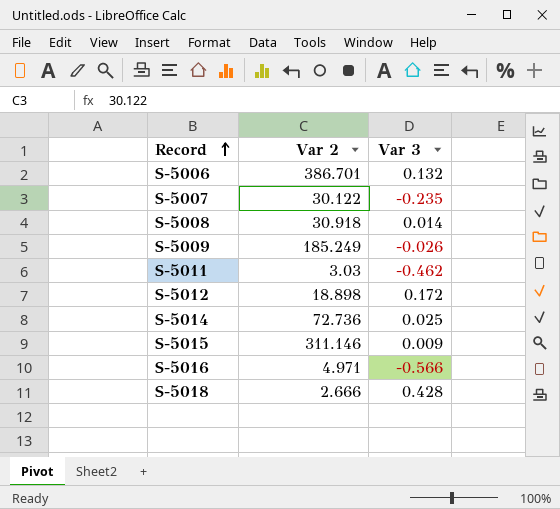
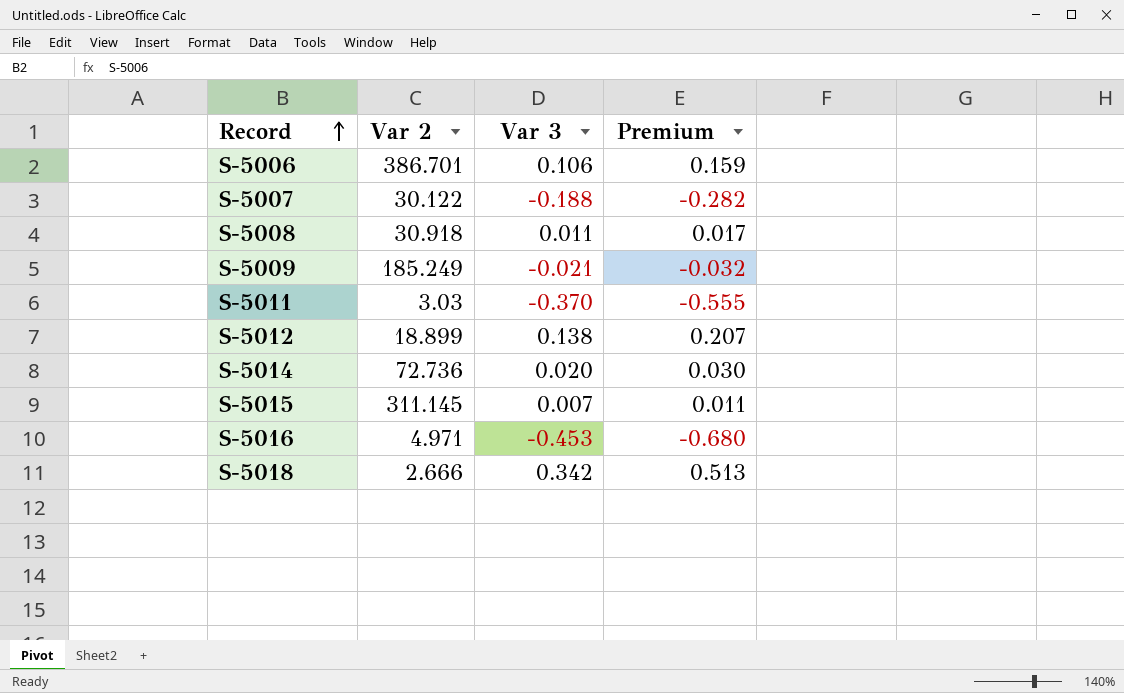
column Premium | formula: none -> [Var 3] * 1.5
S-5006 | Var 3: 0.132 -> 0.106
S-5007 | Var 3: -0.235 -> -0.188
S-5008 | Var 3: 0.014 -> 0.011
S-5009 | Var 3: -0.026 -> -0.021
S-5011 | Var 3: -0.462 -> -0.370
S-5012 | Var 2: 18.898 -> 18.899
S-5012 | Var 3: 0.172 -> 0.138
S-5014 | Var 3: 0.025 -> 0.020
S-5015 | Var 2: 311.146 -> 311.145
S-5015 | Var 3: 0.009 -> 0.007
S-5016 | Var 3: -0.566 -> -0.453
S-5018 | Var 3: 0.428 -> 0.342

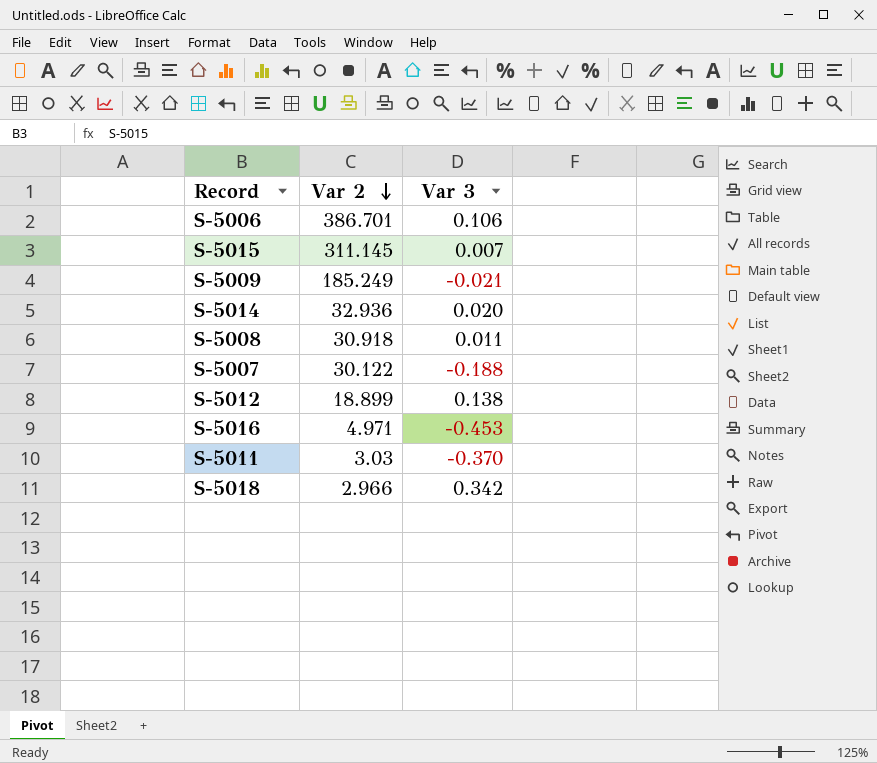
row order: Record ascending -> Var 2 descending
column Premium | formula: [Var 3] * 1.5 -> none
S-5014 | Var 2: 72.736 -> 32.936
S-5018 | Var 2: 2.666 -> 2.966

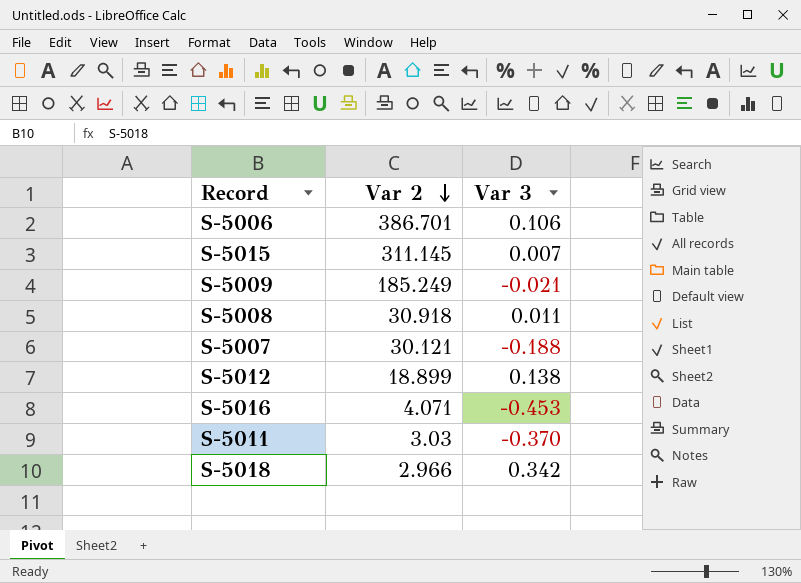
row S-5014: 32.936 | 0.020 -> none
S-5007 | Var 2: 30.122 -> 30.121
S-5016 | Var 2: 4.971 -> 4.071

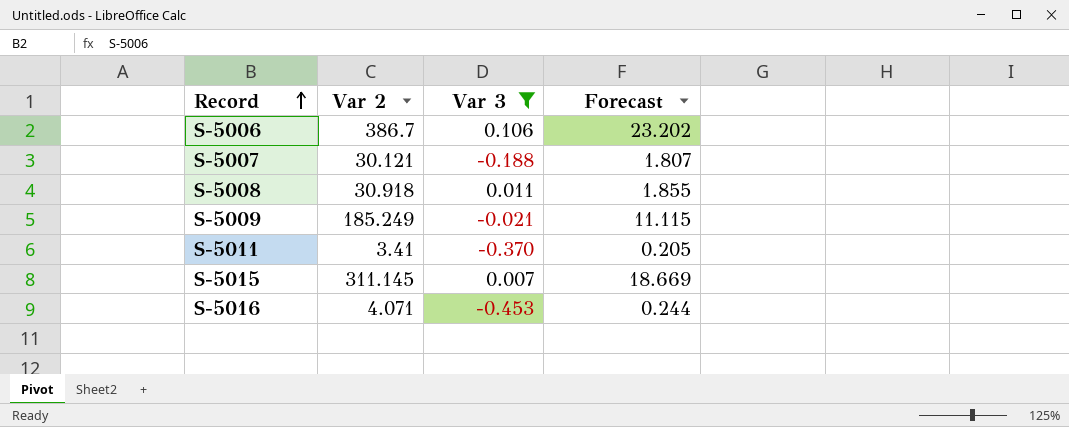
filter: none -> Var 3 <= 0.106
row order: Var 2 descending -> Record ascending
column Forecast | formula: none -> [Var 2] * 0.06
S-5006 | Var 2: 386.701 -> 386.7
S-5011 | Var 2: 3.03 -> 3.41

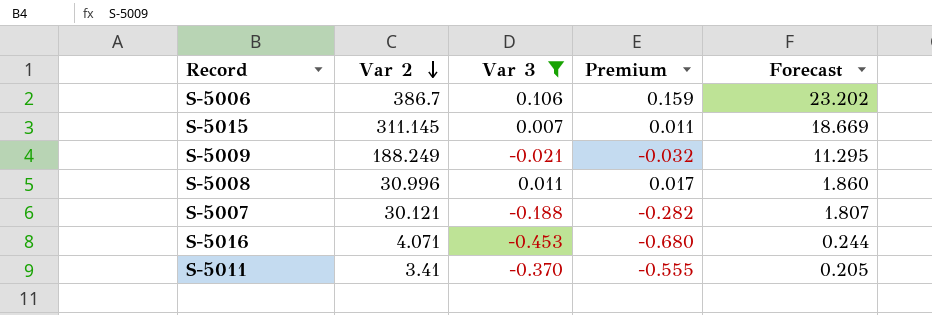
row order: Record ascending -> Var 2 descending
column Premium | formula: none -> [Var 3] * 1.5
S-5009 | Var 2: 185.249 -> 188.249
S-5009 | Forecast: 11.115 -> 11.295
S-5008 | Var 2: 30.918 -> 30.996
S-5008 | Forecast: 1.855 -> 1.860

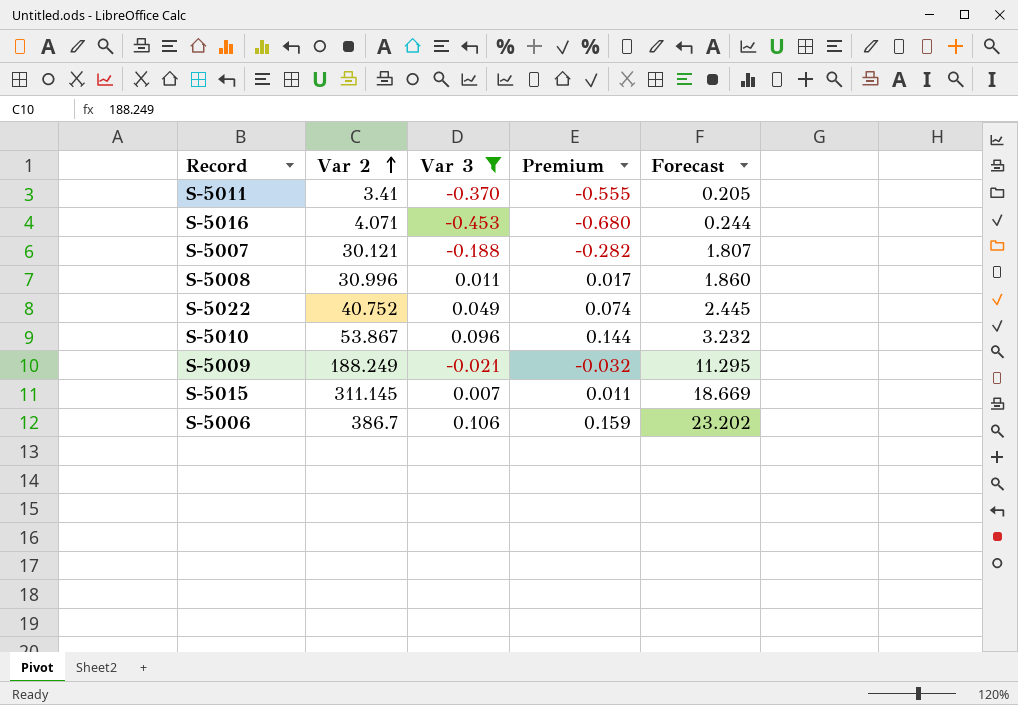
row order: Var 2 descending -> Var 2 ascending
row S-5022: none -> 40.752 | 0.049 | 0.074 | 2.445
row S-5010: none -> 53.867 | 0.096 | 0.144 | 3.232

